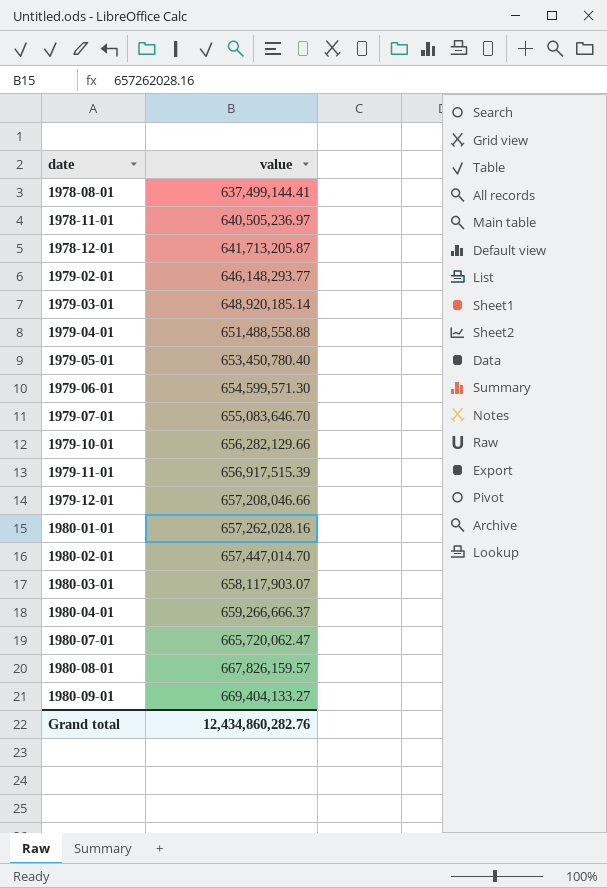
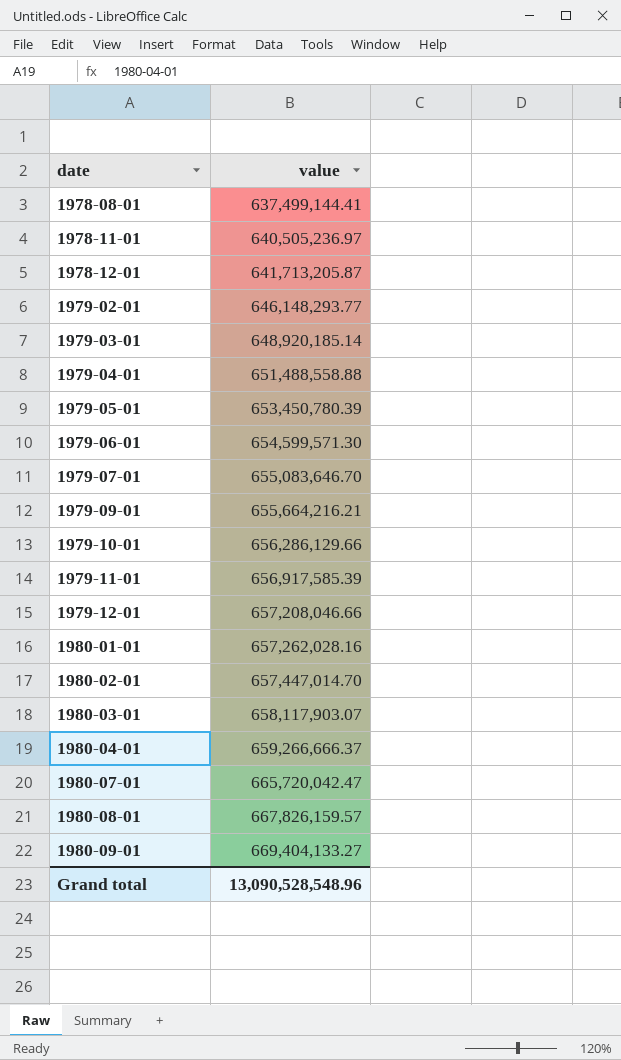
1979-05-01 | value: 653,450,780.40 -> 653,450,780.39
row 1979-09-01: none -> 655,664,216.21
1979-10-01 | value: 656,282,129.66 -> 656,286,129.66
1979-11-01 | value: 656,917,515.39 -> 656,917,585.39
1980-07-01 | value: 665,720,062.47 -> 665,720,042.47
Grand total | value: 12,434,860,282.76 -> 13,090,528,548.96

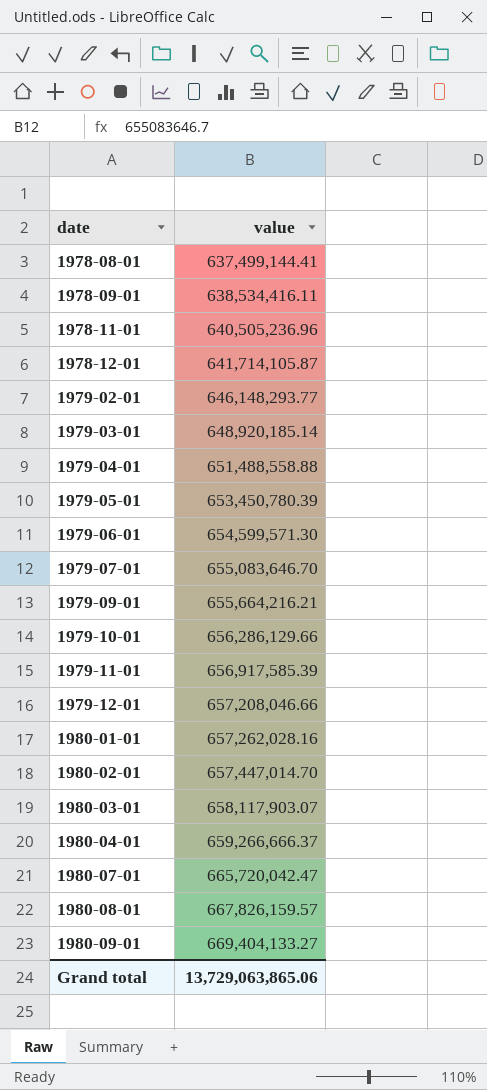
row 1978-09-01: none -> 638,534,416.11
1978-11-01 | value: 640,505,236.97 -> 640,505,236.96
1978-12-01 | value: 641,713,205.87 -> 641,714,105.87
Grand total | value: 13,090,528,548.96 -> 13,729,063,865.06

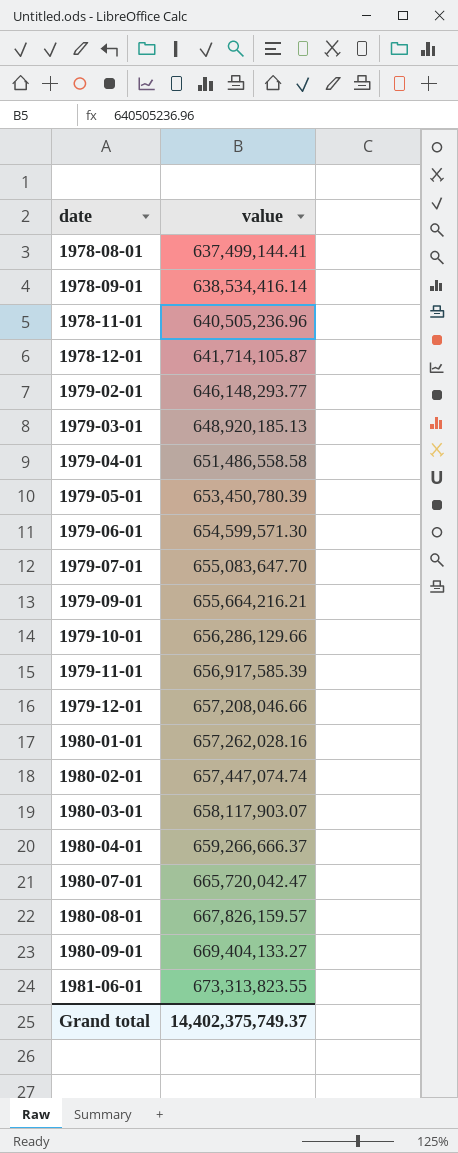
1978-09-01 | value: 638,534,416.11 -> 638,534,416.14
1979-03-01 | value: 648,920,185.14 -> 648,920,185.13
1979-04-01 | value: 651,488,558.88 -> 651,486,558.58
1979-07-01 | value: 655,083,646.70 -> 655,083,647.70
1980-02-01 | value: 657,447,014.70 -> 657,447,074.74
row 1981-06-01: none -> 673,313,823.55
Grand total | value: 13,729,063,865.06 -> 14,402,375,749.37

